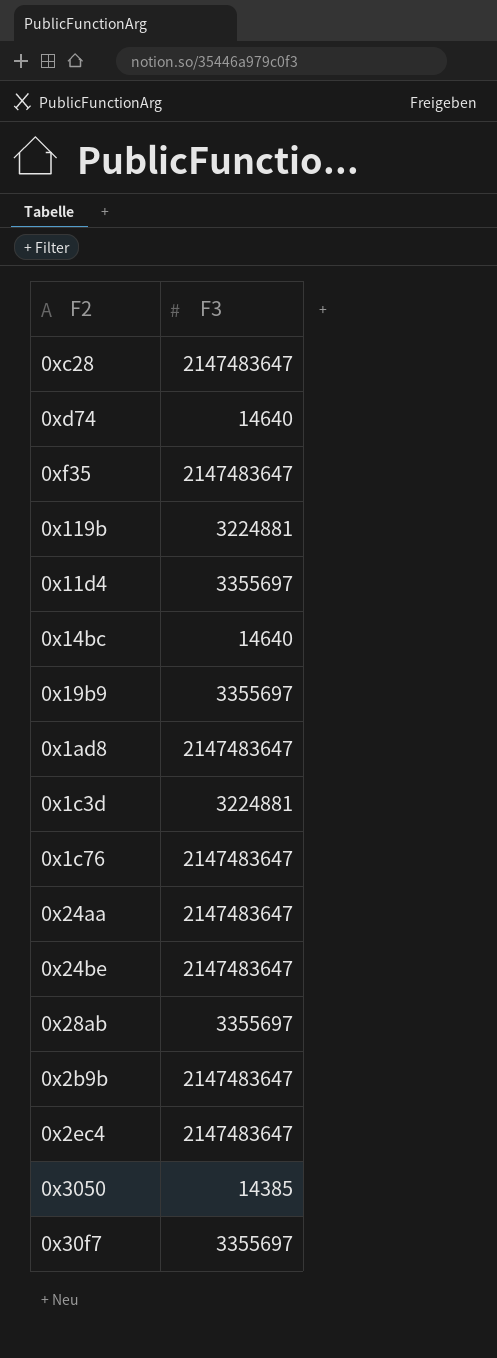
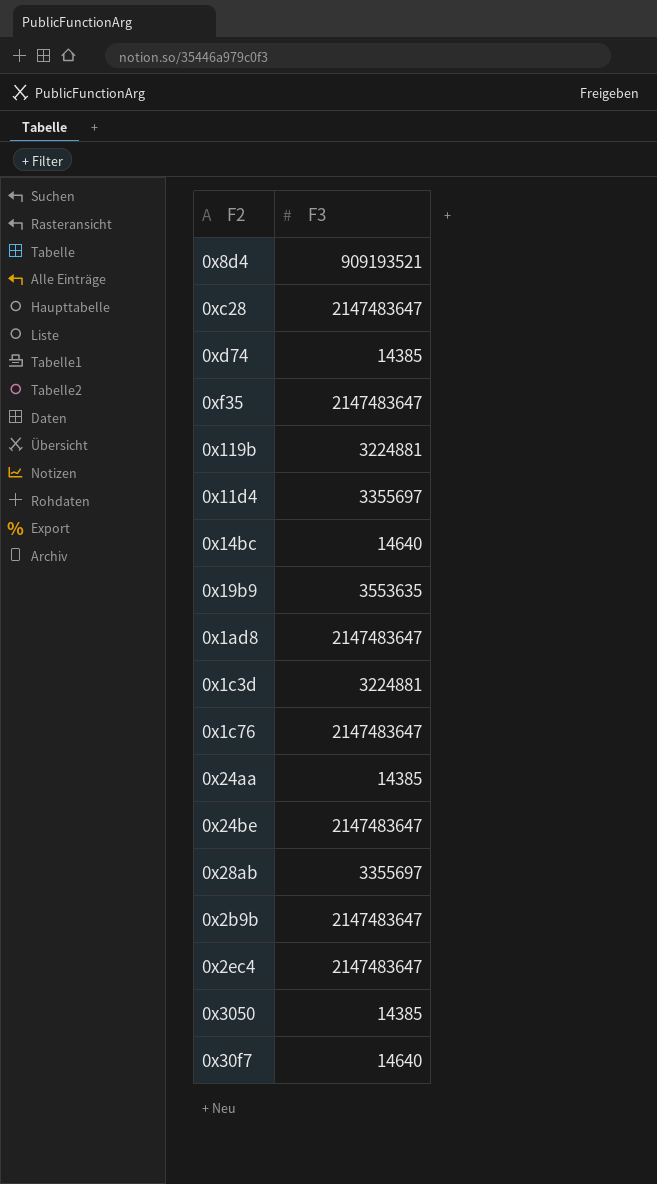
row 0x8d4: none -> 909193521
0xd74 | F3: 14640 -> 14385
0x19b9 | F3: 3355697 -> 3553635
0x24aa | F3: 2147483647 -> 14385
0x30f7 | F3: 3355697 -> 14640

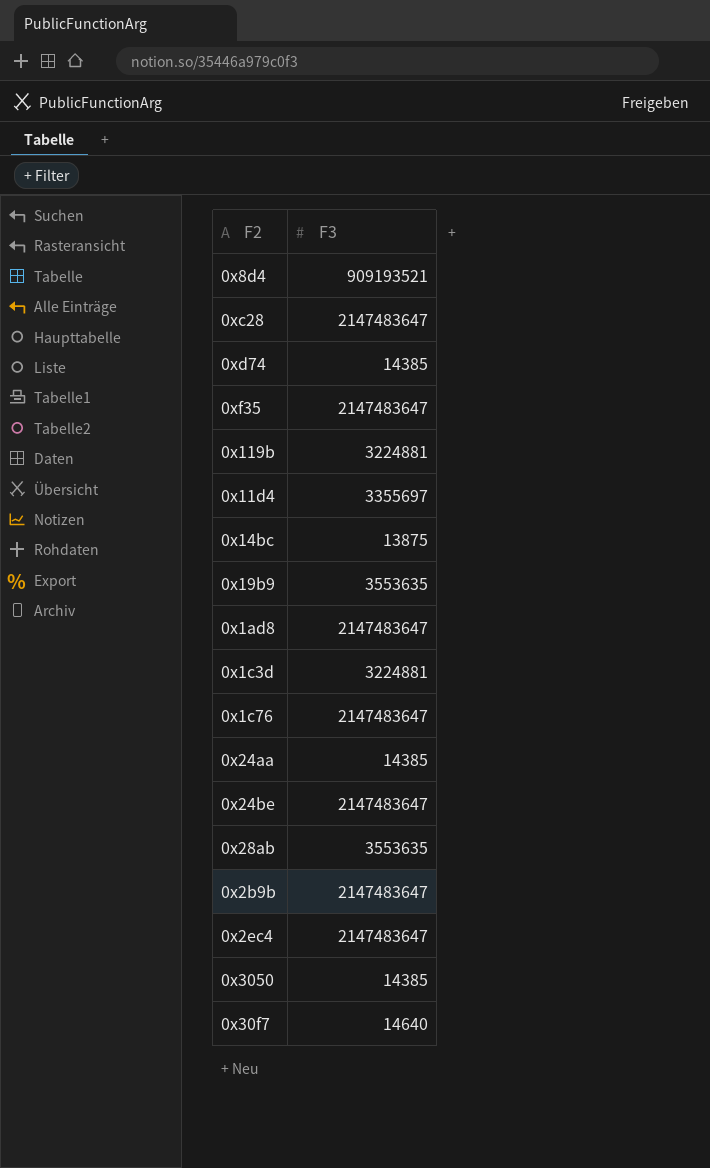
0x14bc | F3: 14640 -> 13875
0x28ab | F3: 3355697 -> 3553635

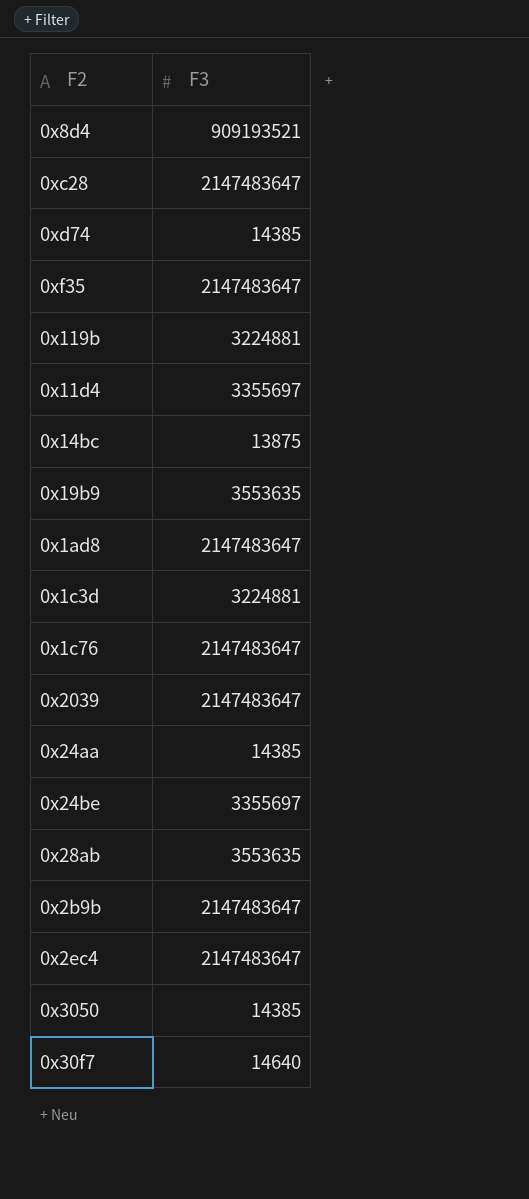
row 0x2039: none -> 2147483647
0x24be | F3: 2147483647 -> 3355697

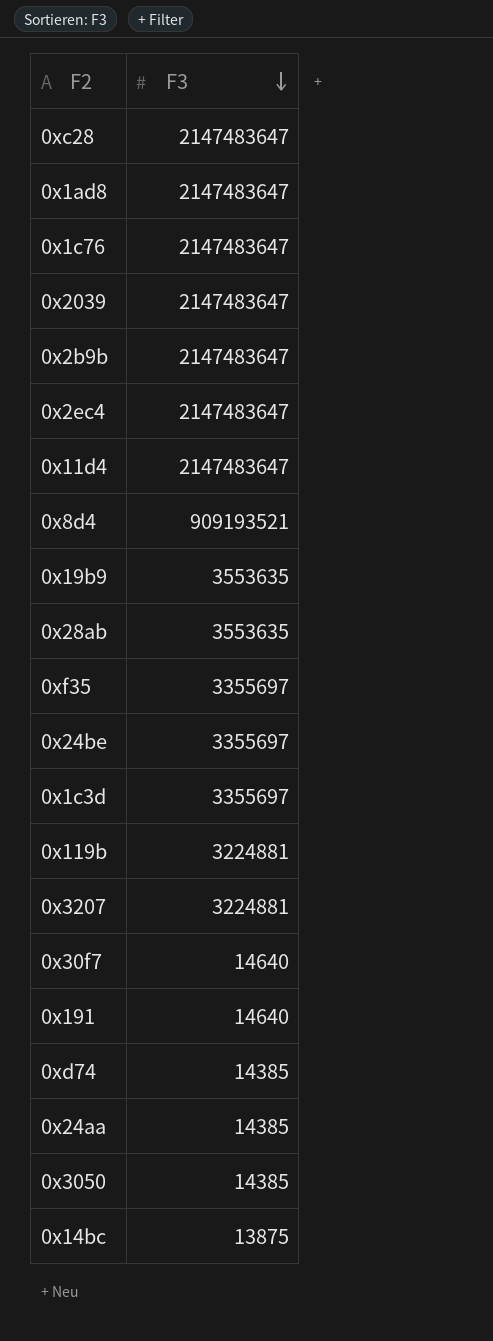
row order: none -> F3 descending
0x11d4 | F3: 3355697 -> 2147483647
0xf35 | F3: 2147483647 -> 3355697
0x1c3d | F3: 3224881 -> 3355697
row 0x3207: none -> 3224881
row 0x191: none -> 14640

